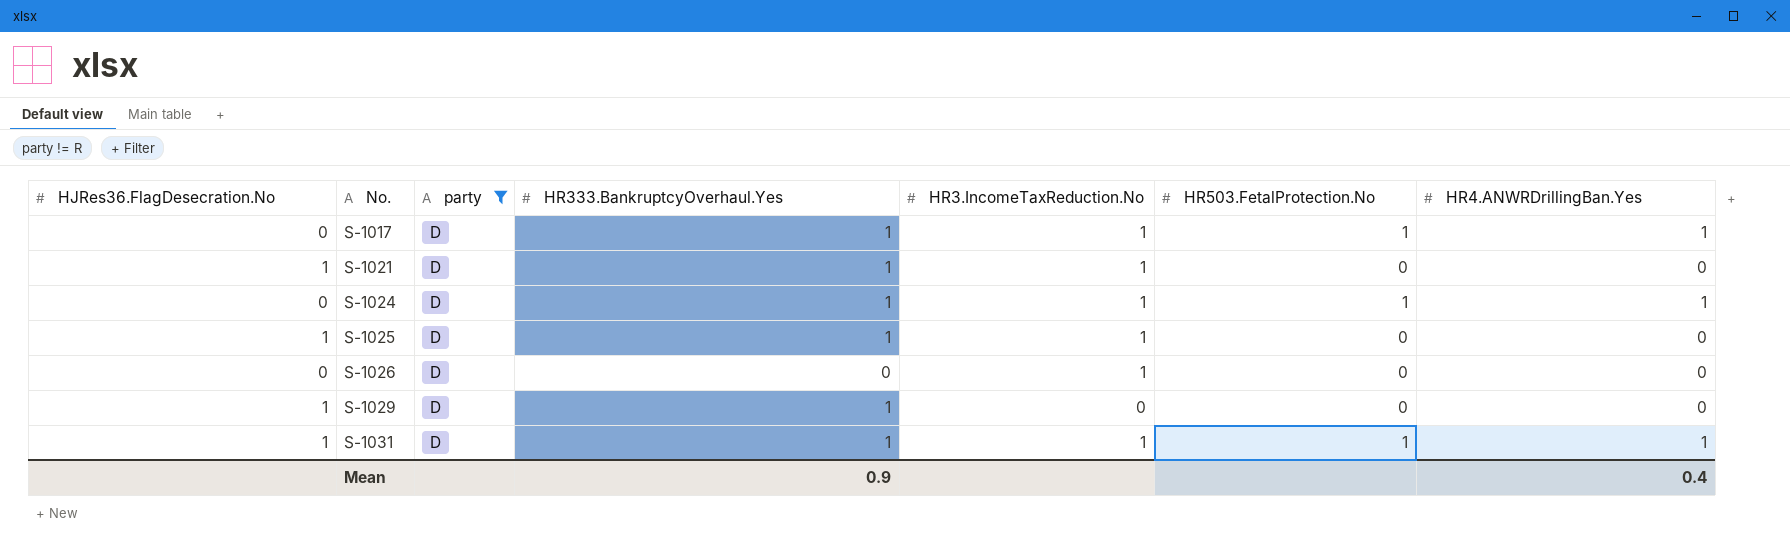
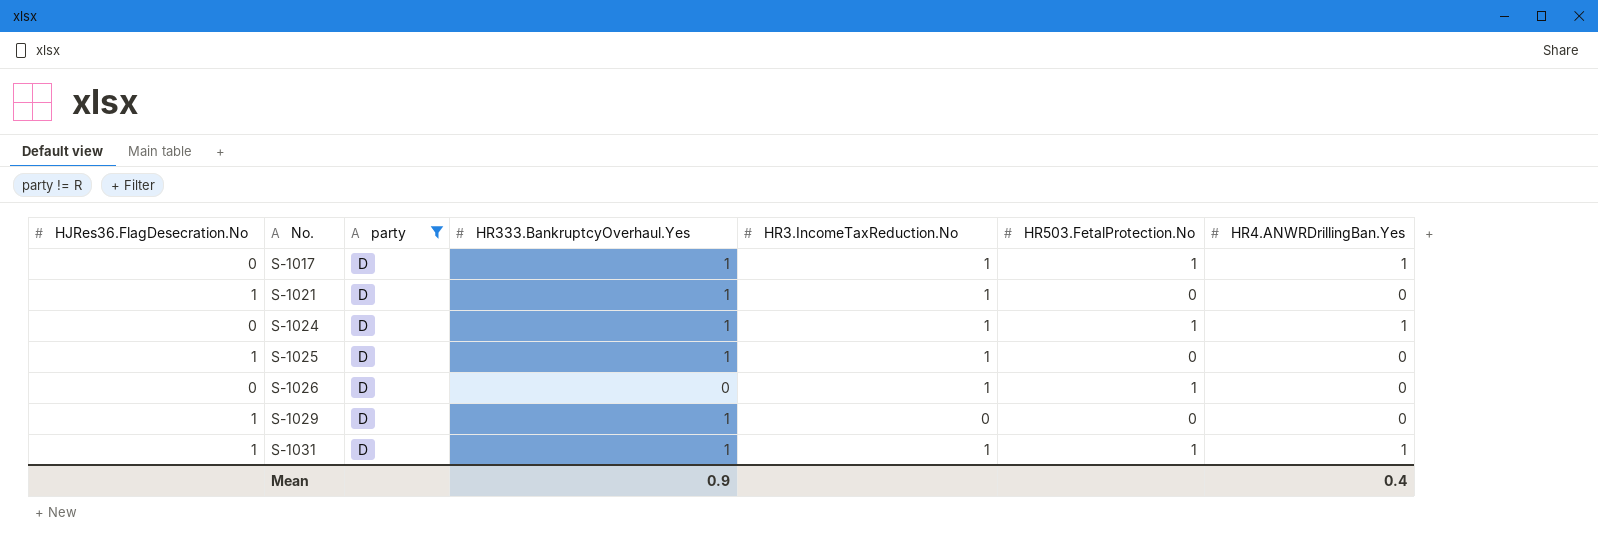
S-1026 | HR503.FetalProtection.No: 0 -> 1

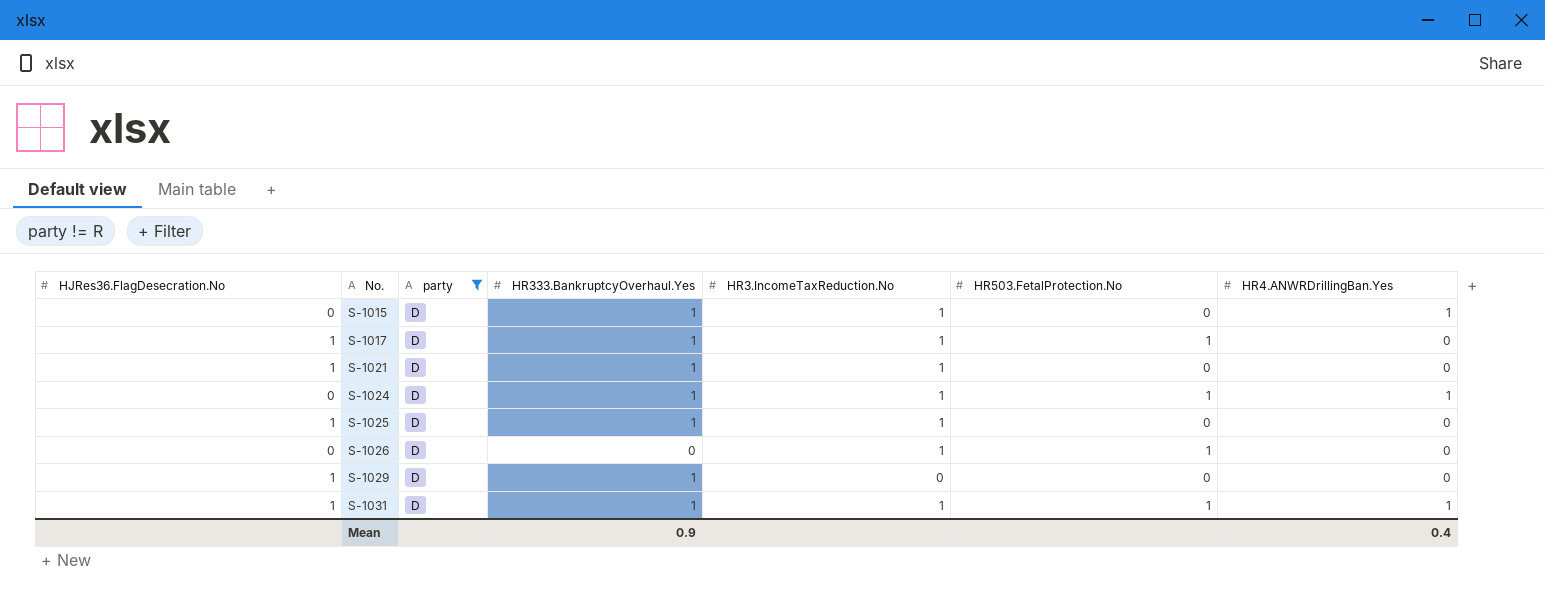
row S-1015: none -> 0 | D | 1 | 1 | 0 | 1
S-1017 | HJRes36.FlagDesecration.No: 0 -> 1
S-1017 | HR4.ANWRDrillingBan.Yes: 1 -> 0

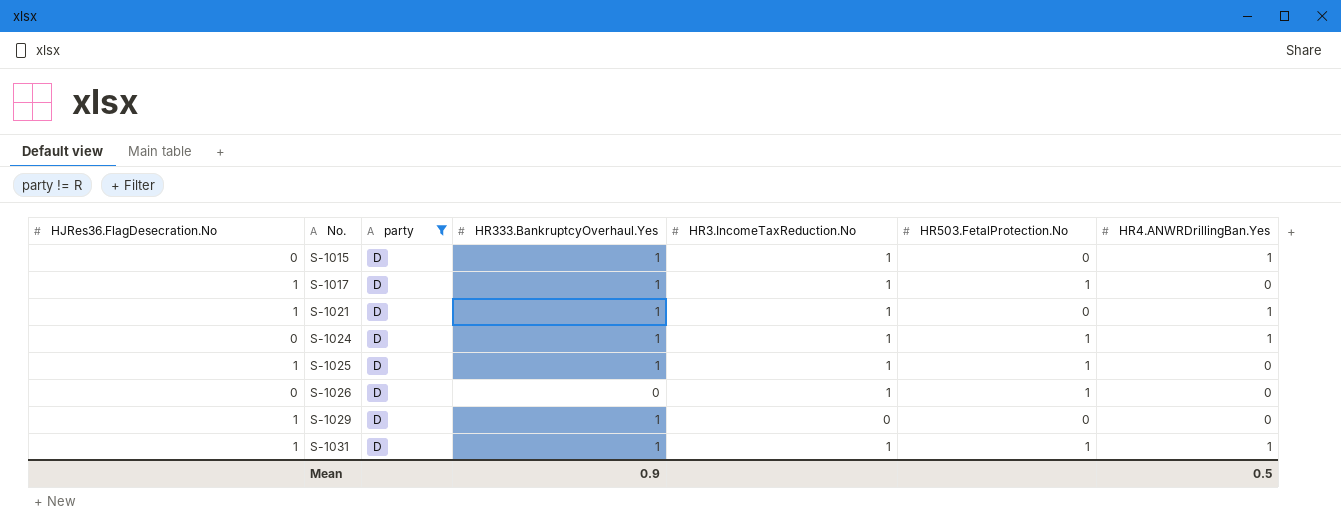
S-1021 | HR4.ANWRDrillingBan.Yes: 0 -> 1
S-1025 | HR503.FetalProtection.No: 0 -> 1
Mean | HR4.ANWRDrillingBan.Yes: 0.4 -> 0.5

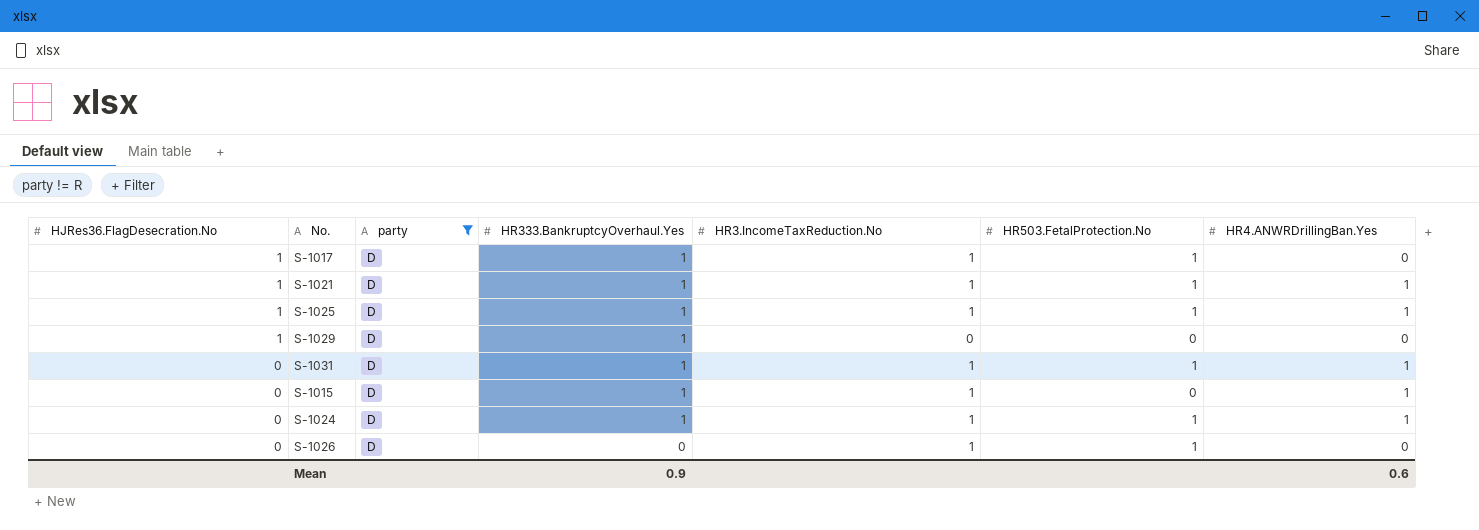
row order: No. ascending -> HJRes36.FlagDesecration.No descending
S-1021 | HR503.FetalProtection.No: 0 -> 1
S-1025 | HR4.ANWRDrillingBan.Yes: 0 -> 1
S-1031 | HJRes36.FlagDesecration.No: 1 -> 0
Mean | HR4.ANWRDrillingBan.Yes: 0.5 -> 0.6

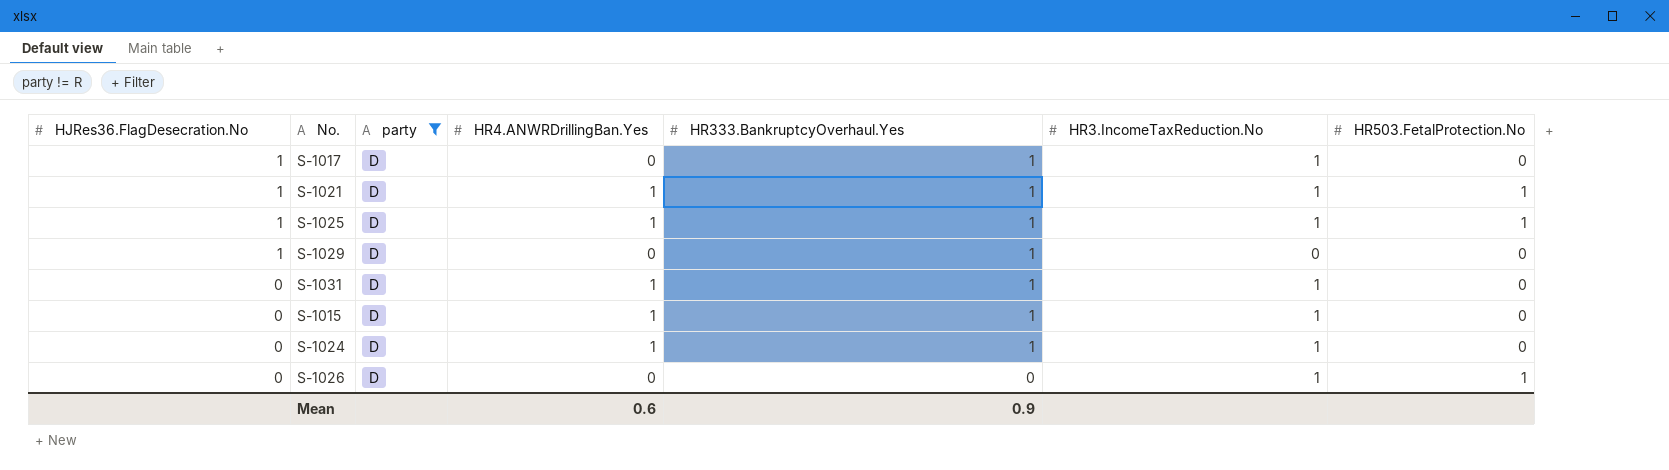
column HR4.ANWRDrillingBan.Yes | position: 7 -> 4
S-1017 | HR503.FetalProtection.No: 1 -> 0
S-1031 | HR503.FetalProtection.No: 1 -> 0
S-1024 | HR503.FetalProtection.No: 1 -> 0

